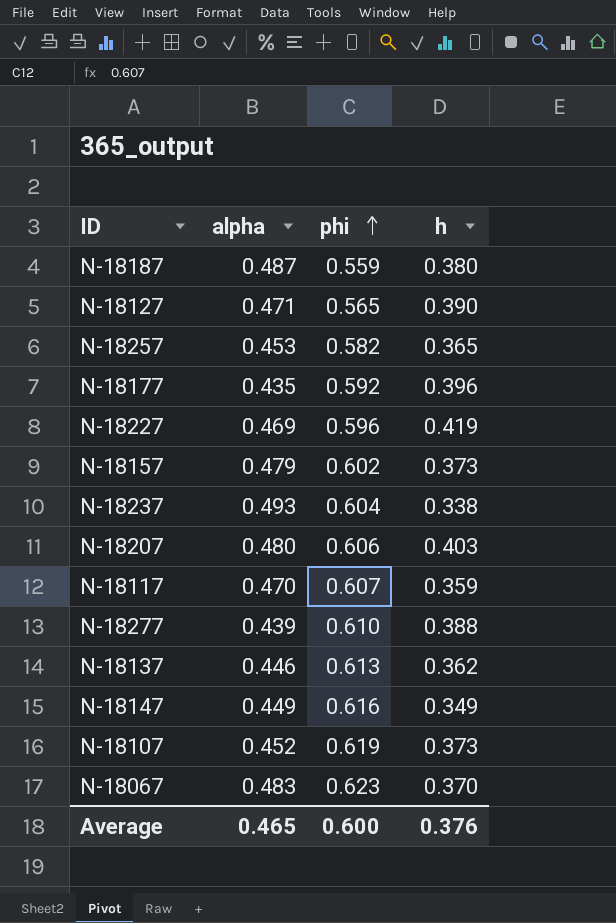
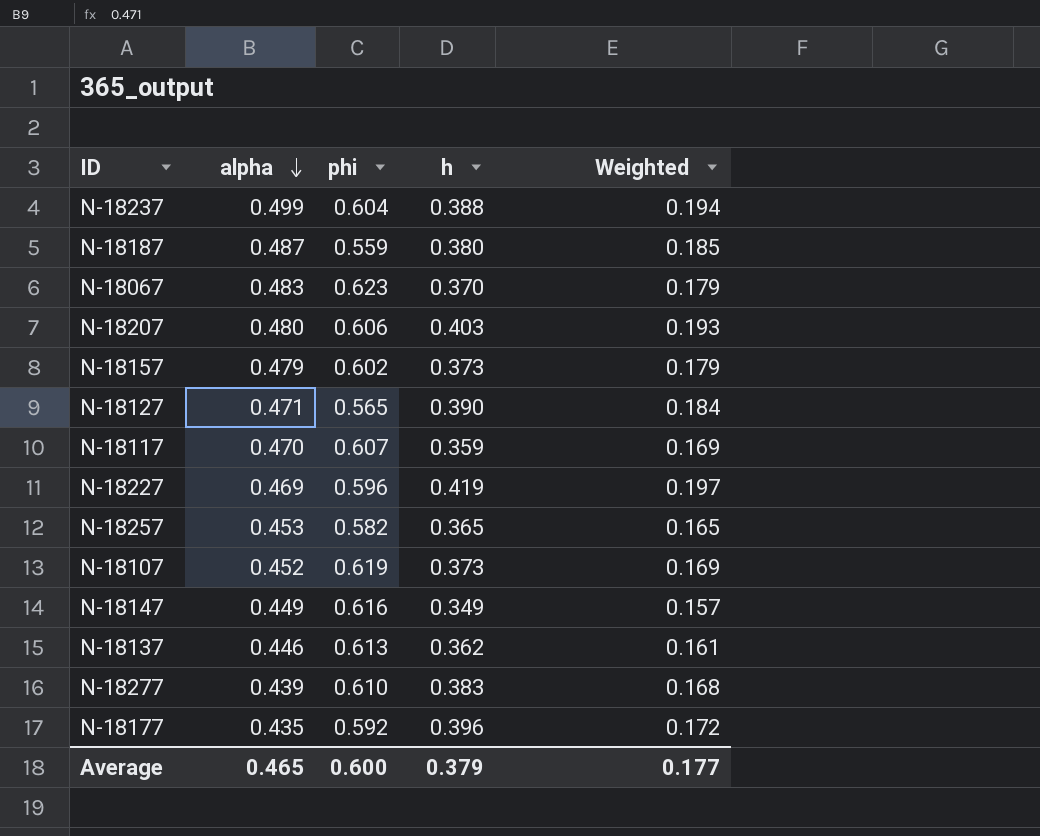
row order: phi ascending -> alpha descending
column Weighted | formula: none -> [alpha] * [h]
N-18237 | alpha: 0.493 -> 0.499
N-18237 | h: 0.338 -> 0.388
N-18277 | h: 0.388 -> 0.383
Average | h: 0.376 -> 0.379

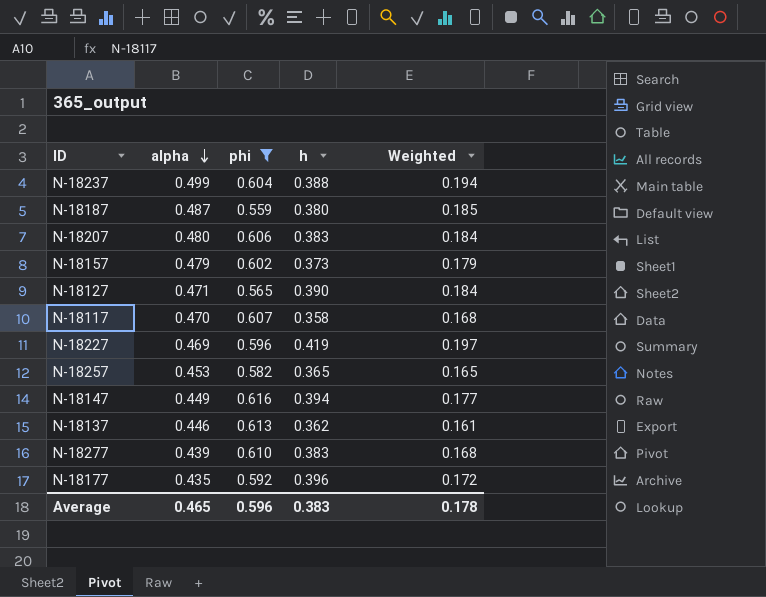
filter: none -> phi <= 0.616
N-18207 | h: 0.403 -> 0.383
N-18207 | Weighted: 0.193 -> 0.184
N-18117 | h: 0.359 -> 0.358
N-18117 | Weighted: 0.169 -> 0.168
N-18147 | h: 0.349 -> 0.394
N-18147 | Weighted: 0.157 -> 0.177
Average | phi: 0.600 -> 0.596
Average | h: 0.379 -> 0.383
Average | Weighted: 0.177 -> 0.178

